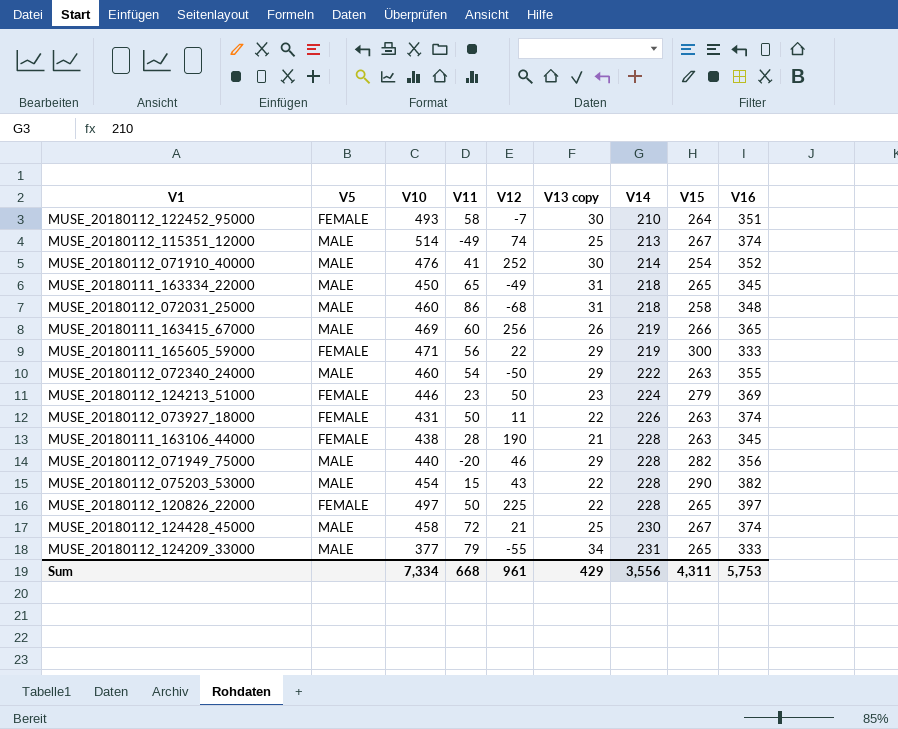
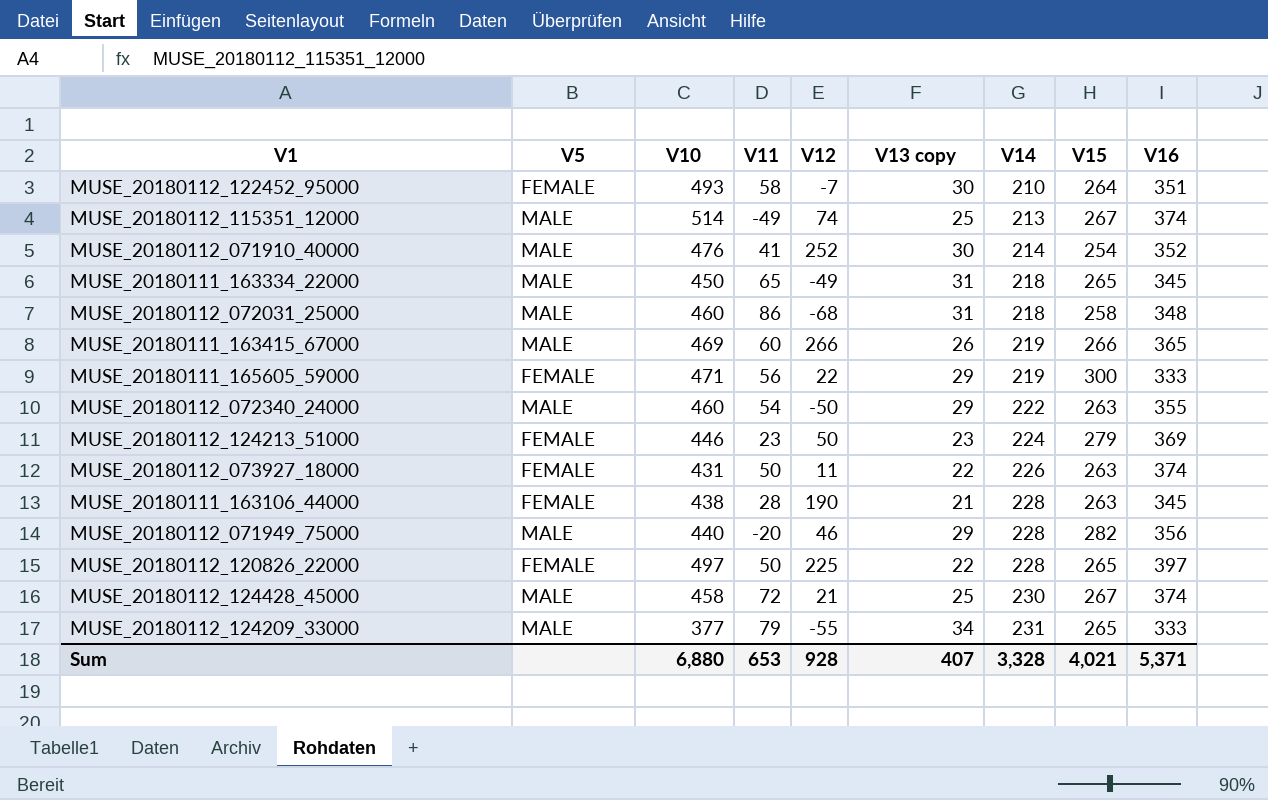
row MUSE_20180112_075203_53000: MALE | 454 | 15 | 43 | 22 | 228 | 290 | 382 -> none
MUSE_20180111_163415_67000 | V12: 256 -> 266
Sum | V10: 7,334 -> 6,880
Sum | V11: 668 -> 653
Sum | V12: 961 -> 928
Sum | V13 copy: 429 -> 407
Sum | V14: 3,556 -> 3,328
Sum | V15: 4,311 -> 4,021
Sum | V16: 5,753 -> 5,371

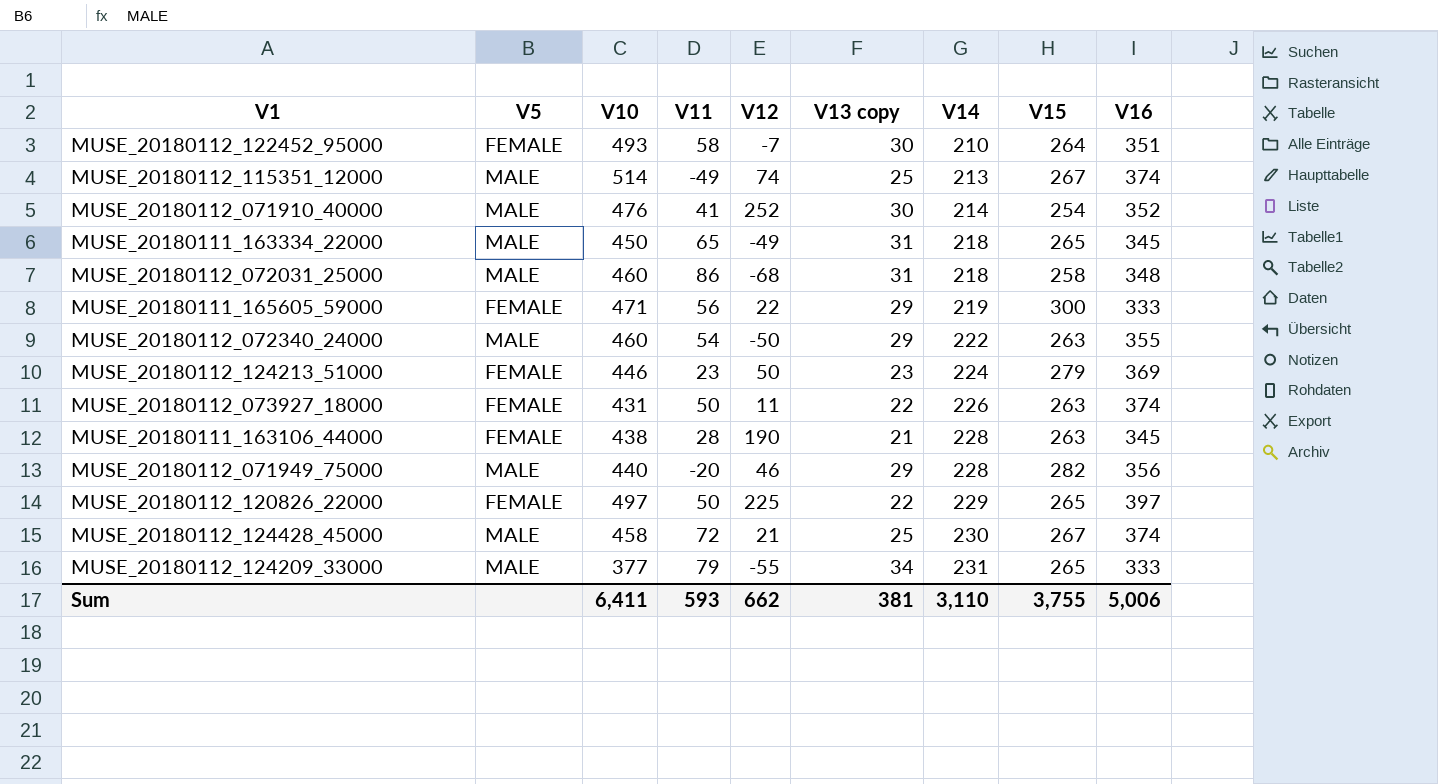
row MUSE_20180111_163415_67000: MALE | 469 | 60 | 266 | 26 | 219 | 266 | 365 -> none
MUSE_20180112_120826_22000 | V14: 228 -> 229
Sum | V10: 6,880 -> 6,411
Sum | V11: 653 -> 593
Sum | V12: 928 -> 662
Sum | V13 copy: 407 -> 381
Sum | V14: 3,328 -> 3,110
Sum | V15: 4,021 -> 3,755
Sum | V16: 5,371 -> 5,006

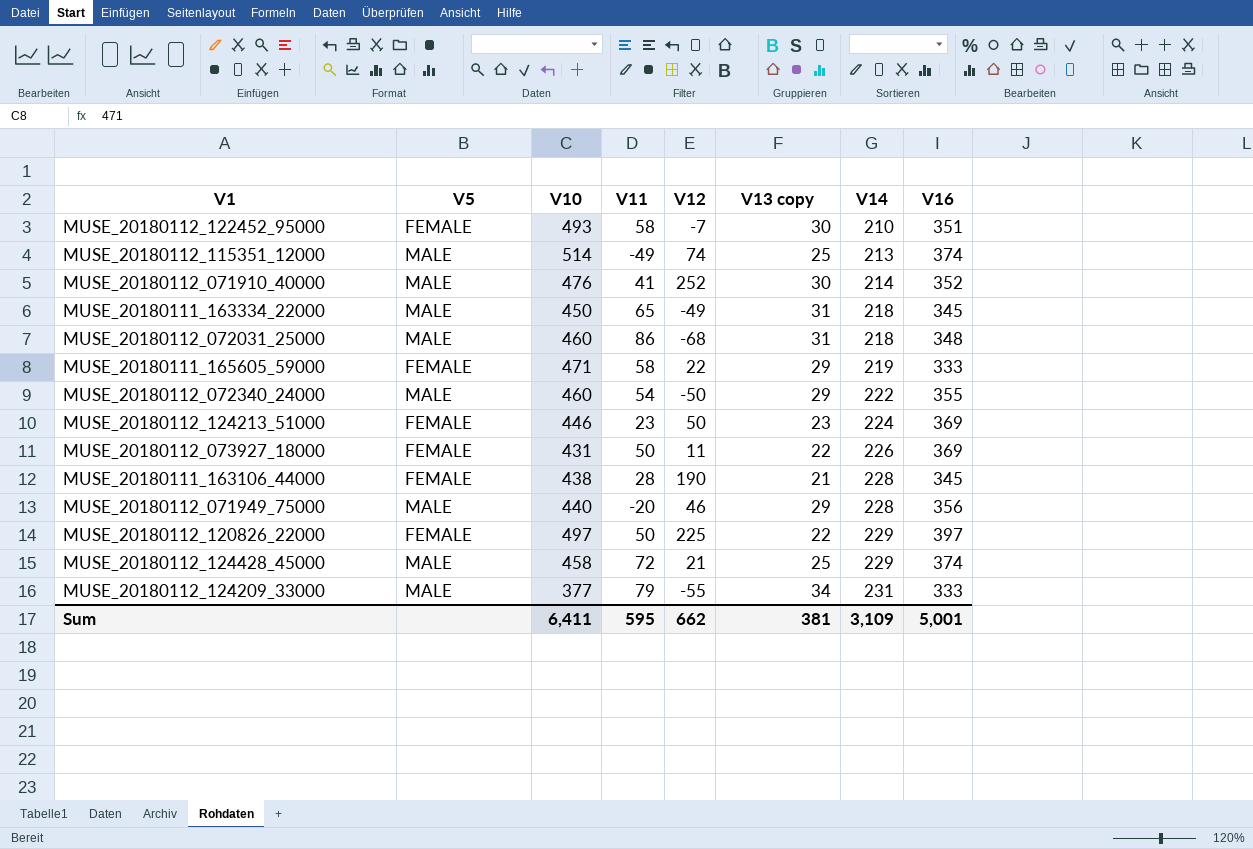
column V15 | position: 8 -> none
MUSE_20180111_165605_59000 | V11: 56 -> 58
MUSE_20180112_073927_18000 | V16: 374 -> 369
MUSE_20180112_124428_45000 | V14: 230 -> 229
Sum | V11: 593 -> 595
Sum | V14: 3,110 -> 3,109
Sum | V16: 5,006 -> 5,001

